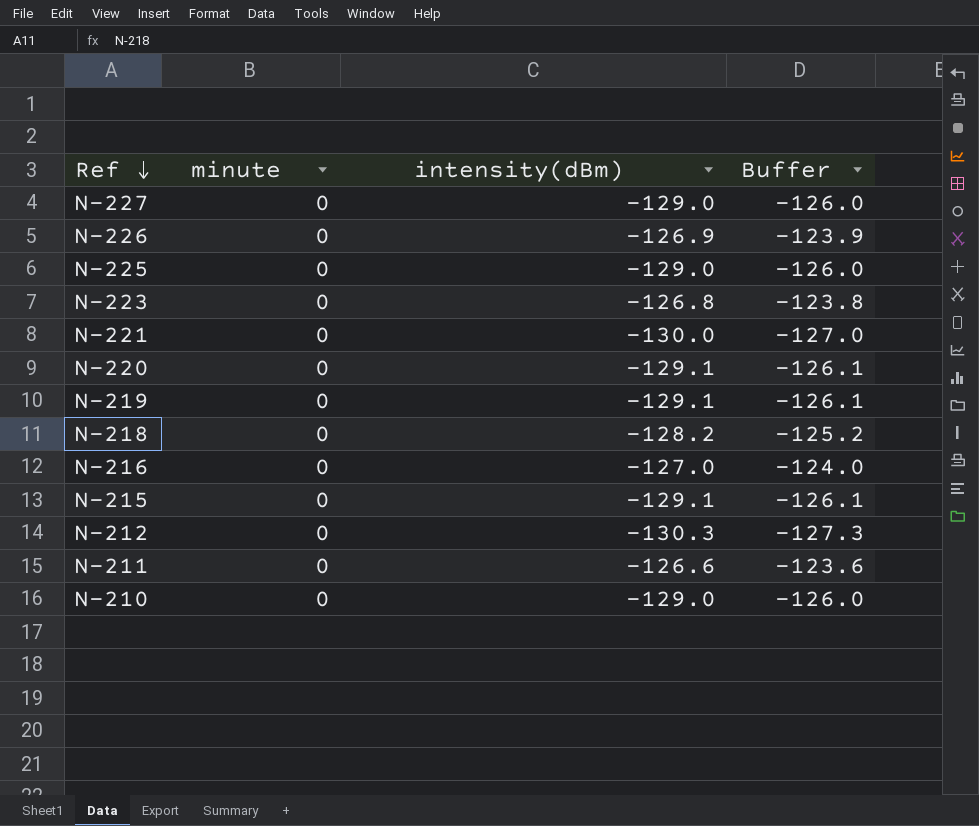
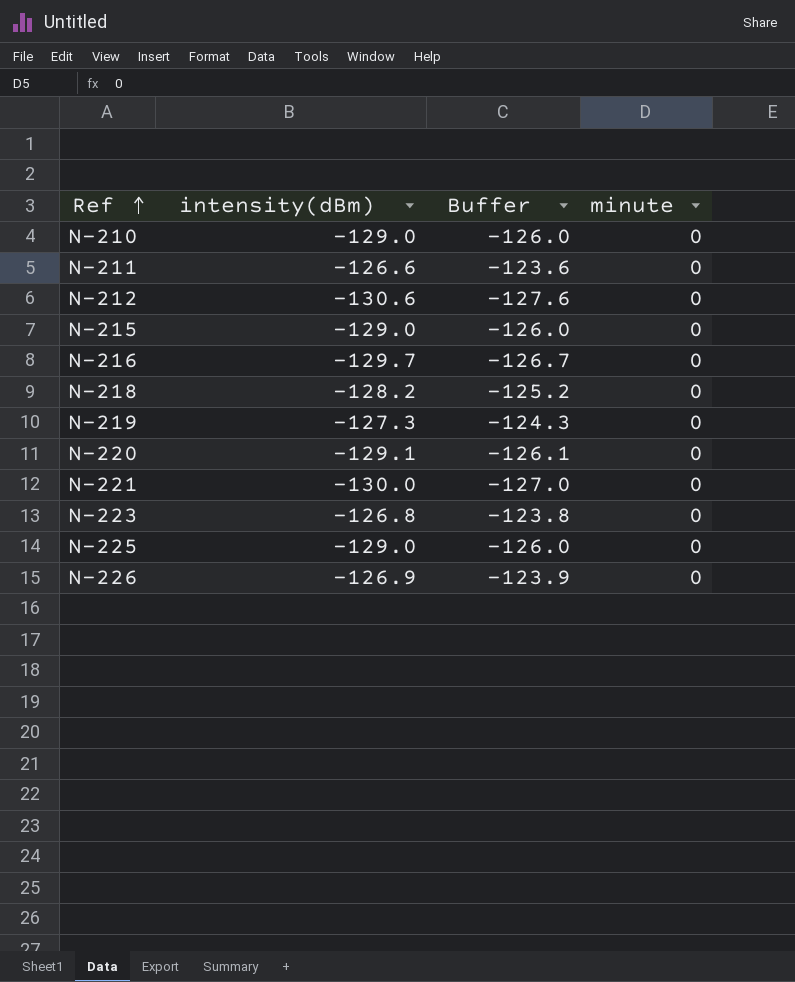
row order: Ref descending -> Ref ascending
column minute | position: 2 -> 4
row N-227: 0 | -129.0 | -126.0 -> none
N-212 | intensity(dBm): -130.3 -> -130.6
N-212 | Buffer: -127.3 -> -127.6
N-215 | intensity(dBm): -129.1 -> -129.0
N-215 | Buffer: -126.1 -> -126.0
N-216 | intensity(dBm): -127.0 -> -129.7
N-216 | Buffer: -124.0 -> -126.7
N-219 | intensity(dBm): -129.1 -> -127.3
N-219 | Buffer: -126.1 -> -124.3

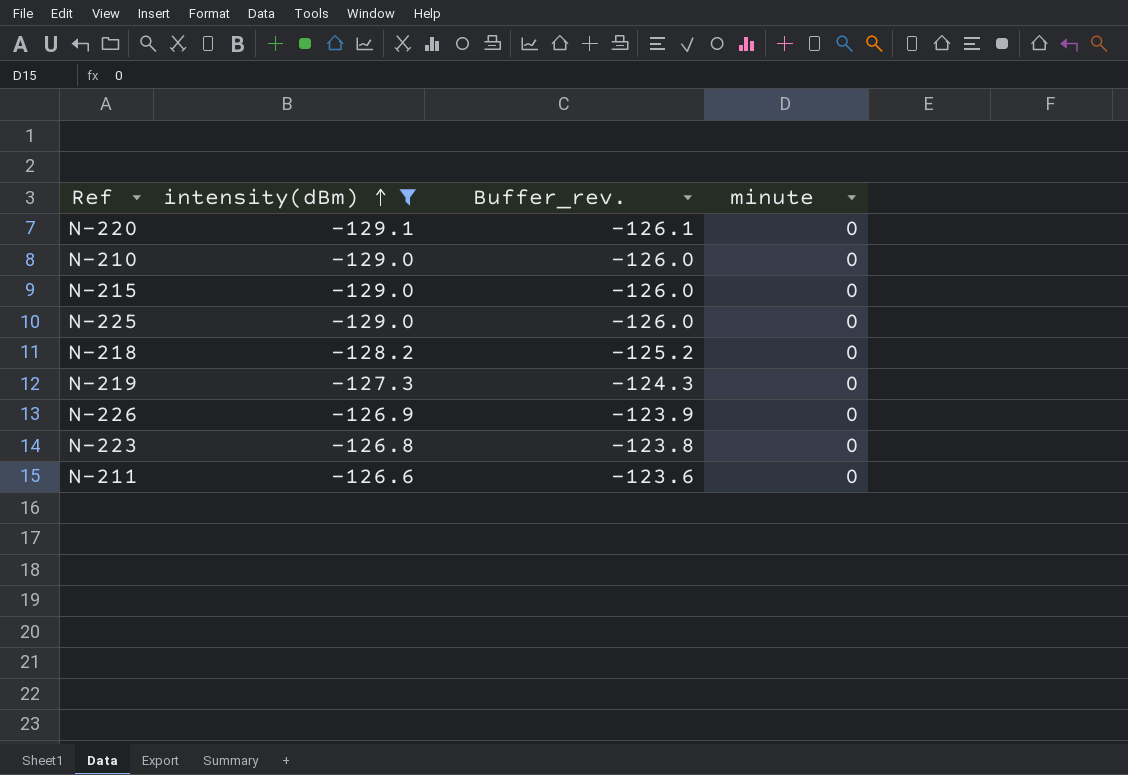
filter: none -> intensity(dBm) >= -129.1
row order: Ref ascending -> intensity(dBm) ascending
column name: Buffer -> Buffer_rev.

